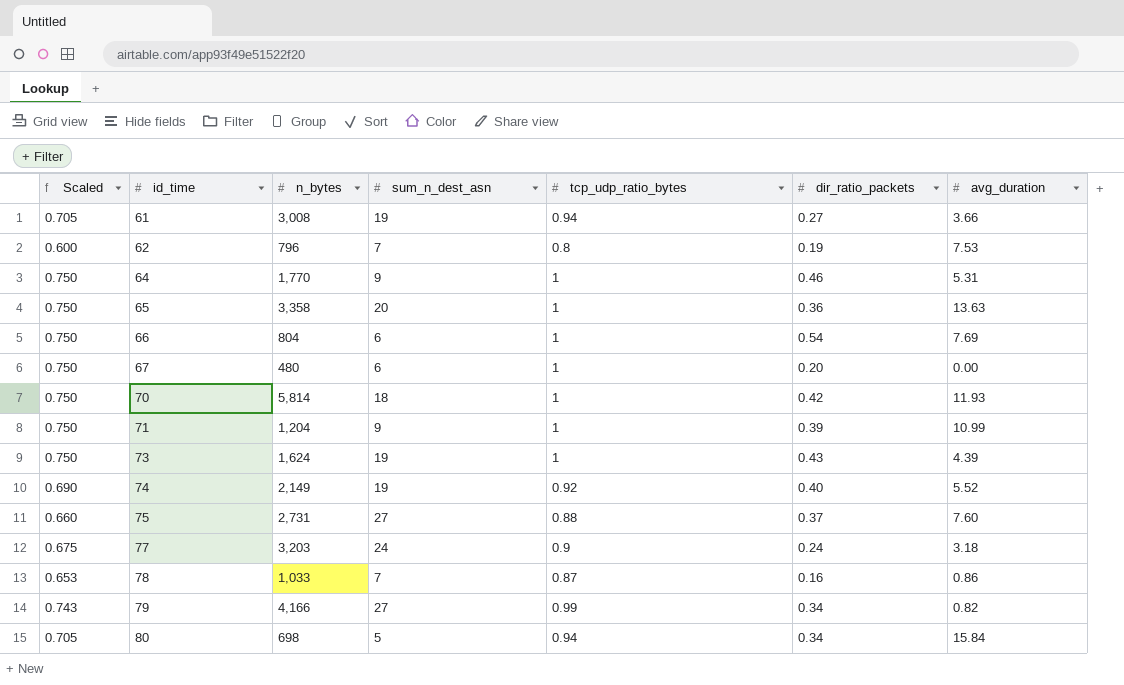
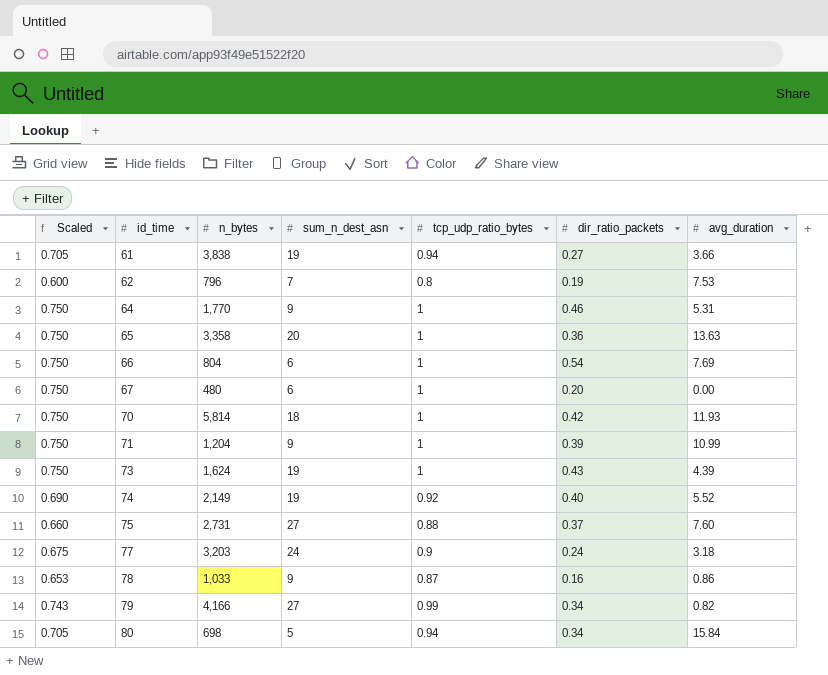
61 | n_bytes: 3,008 -> 3,838
78 | sum_n_dest_asn: 7 -> 9

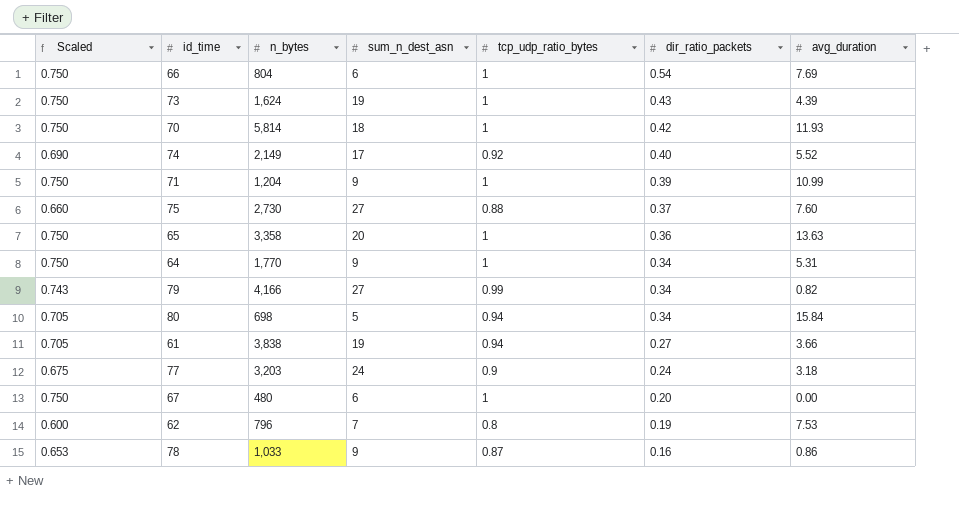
row order: id_time ascending -> dir_ratio_packets descending
74 | sum_n_dest_asn: 19 -> 17
75 | n_bytes: 2,731 -> 2,730
64 | dir_ratio_packets: 0.46 -> 0.34

